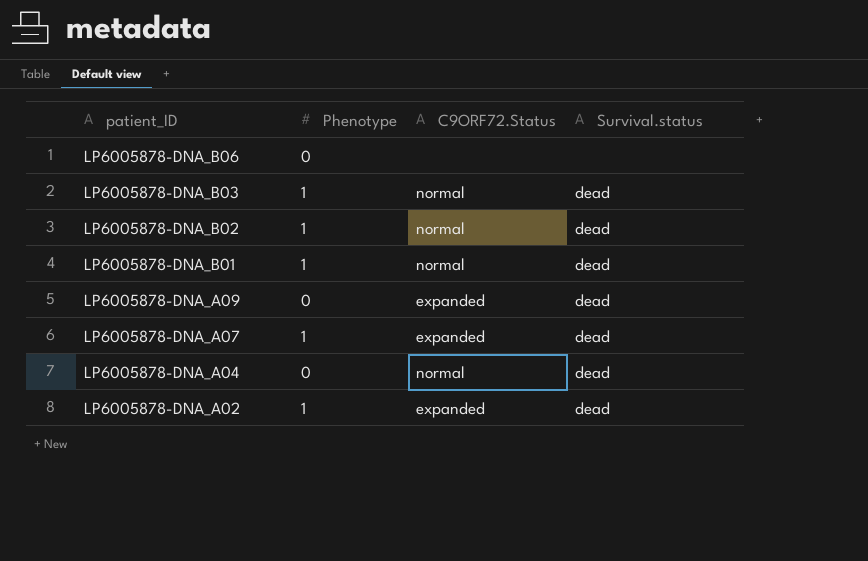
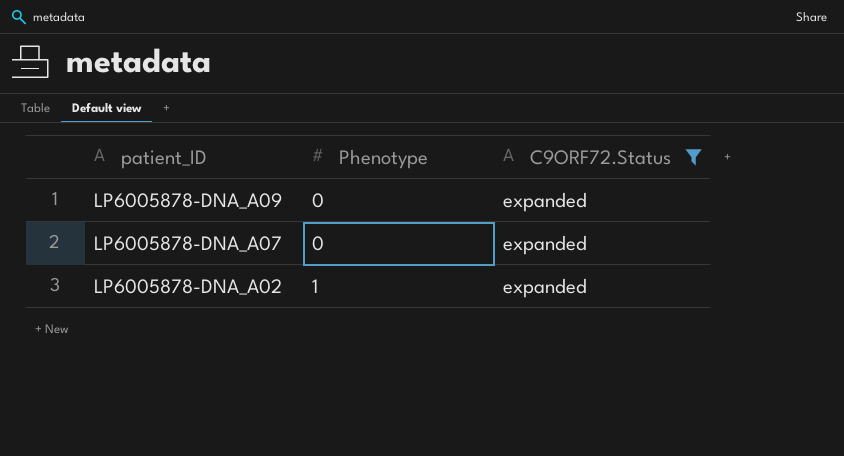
filter: none -> C9ORF72.Status = expanded
column Survival.status | position: 4 -> none
LP6005878-DNA_A07 | Phenotype: 1 -> 0

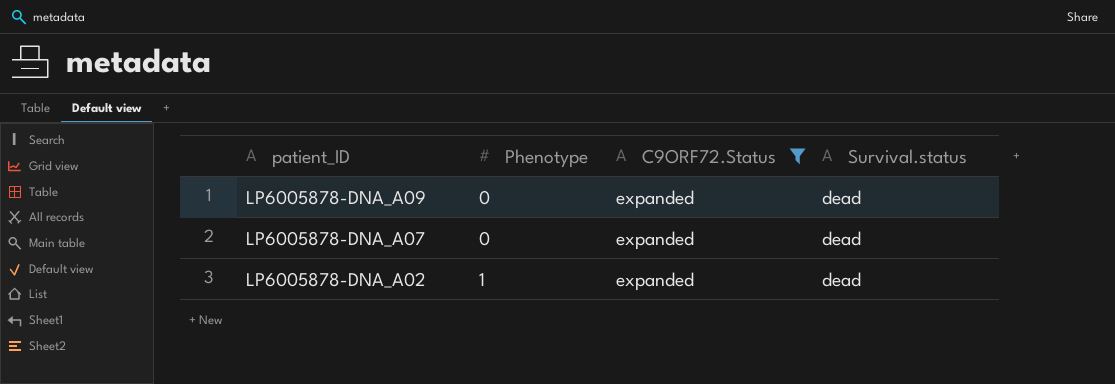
column Survival.status | position: none -> 4

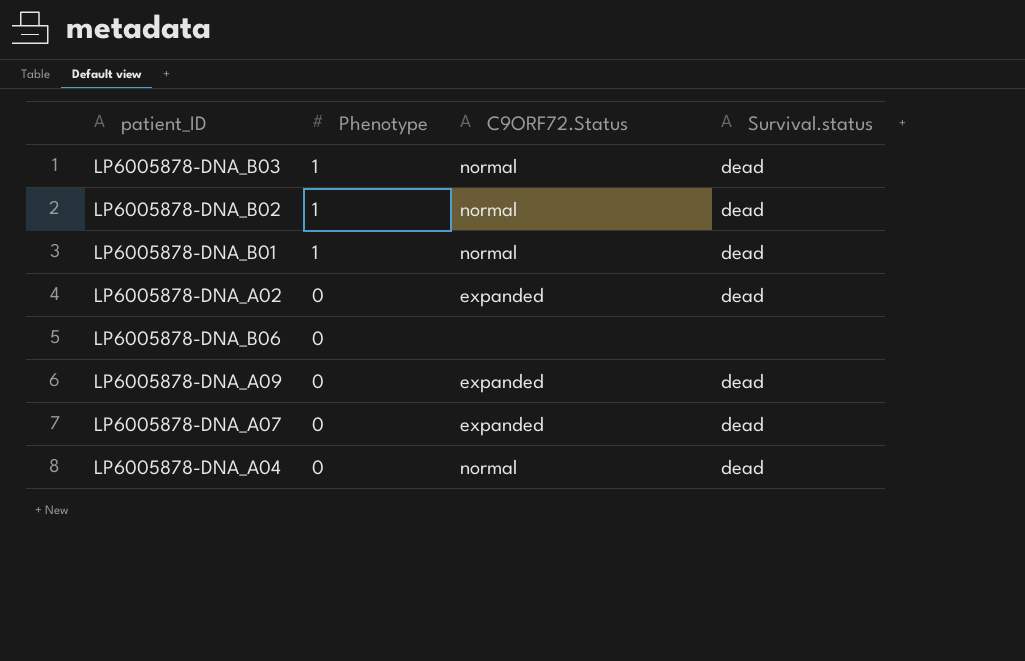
filter: C9ORF72.Status = expanded -> none
row order: patient_ID descending -> Phenotype descending
LP6005878-DNA_A02 | Phenotype: 1 -> 0

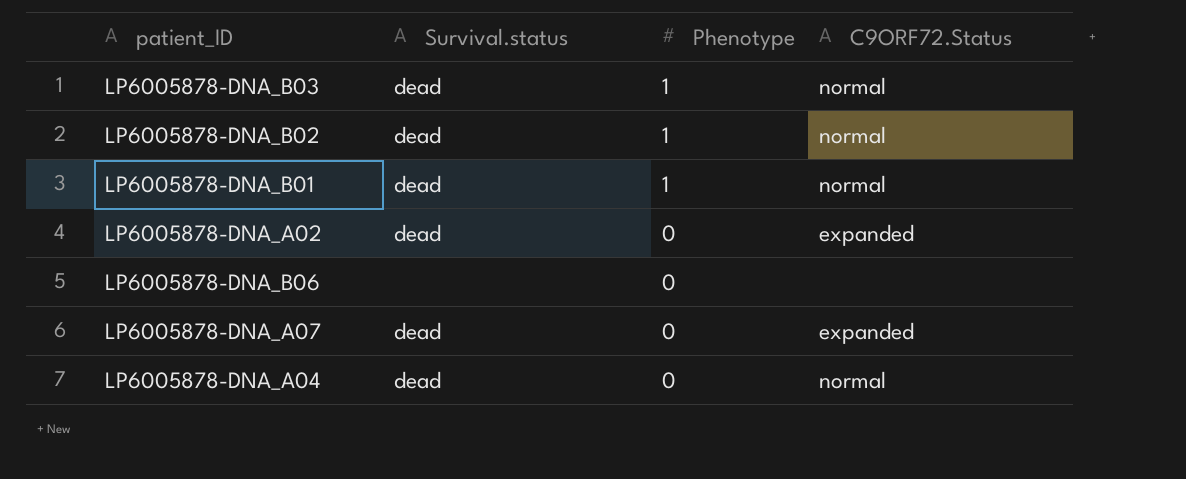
column Survival.status | position: 4 -> 2
row LP6005878-DNA_A09: 0 | expanded | dead -> none

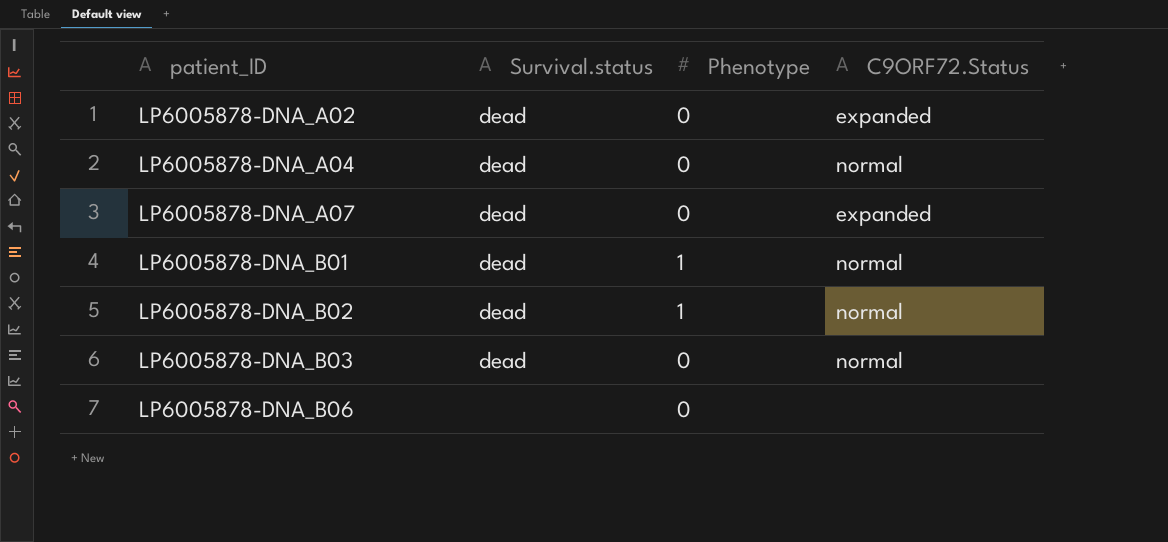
row order: Phenotype descending -> patient_ID ascending
LP6005878-DNA_B03 | Phenotype: 1 -> 0

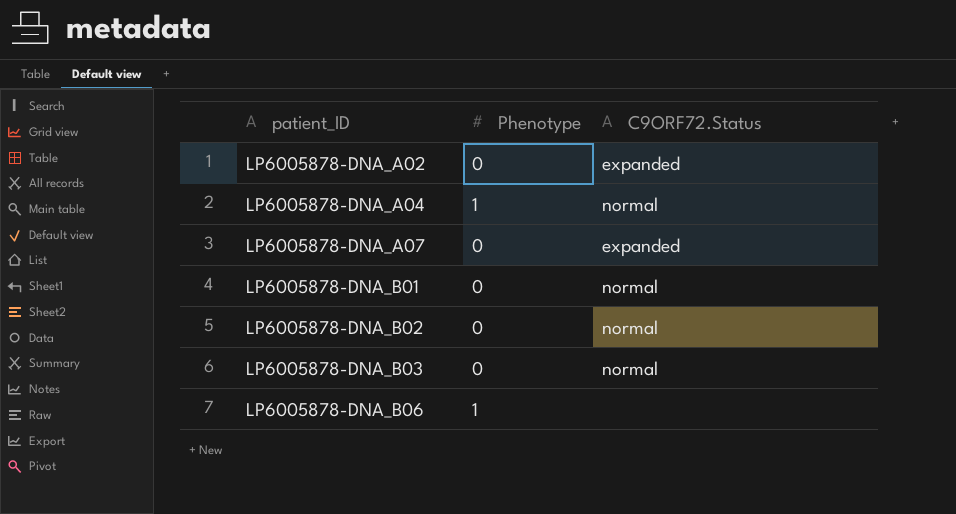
column Survival.status | position: 2 -> none
LP6005878-DNA_A04 | Phenotype: 0 -> 1
LP6005878-DNA_B01 | Phenotype: 1 -> 0
LP6005878-DNA_B02 | Phenotype: 1 -> 0
LP6005878-DNA_B06 | Phenotype: 0 -> 1

